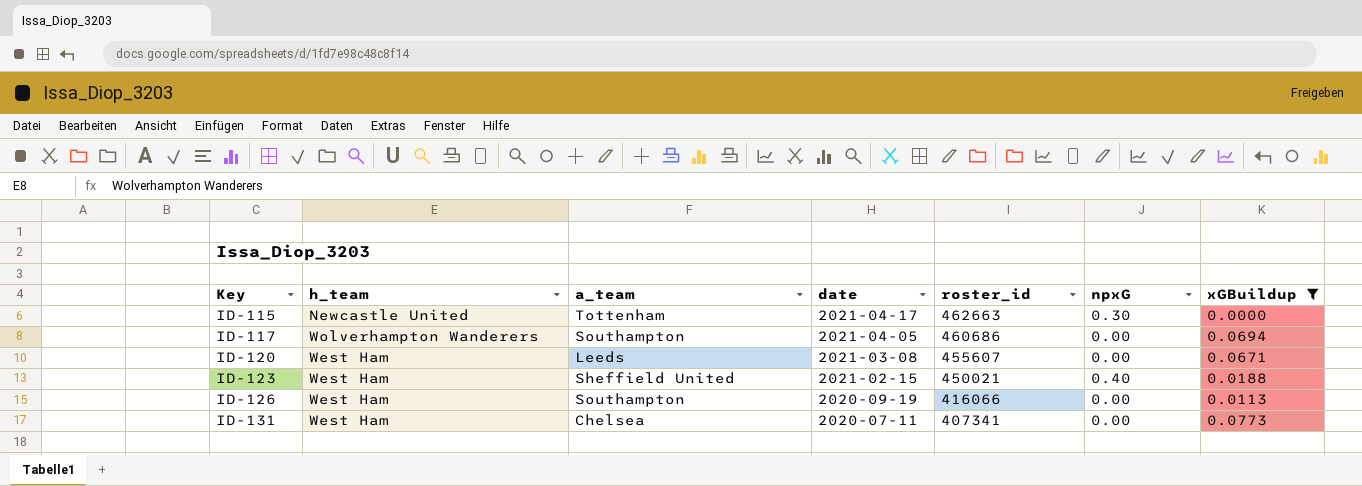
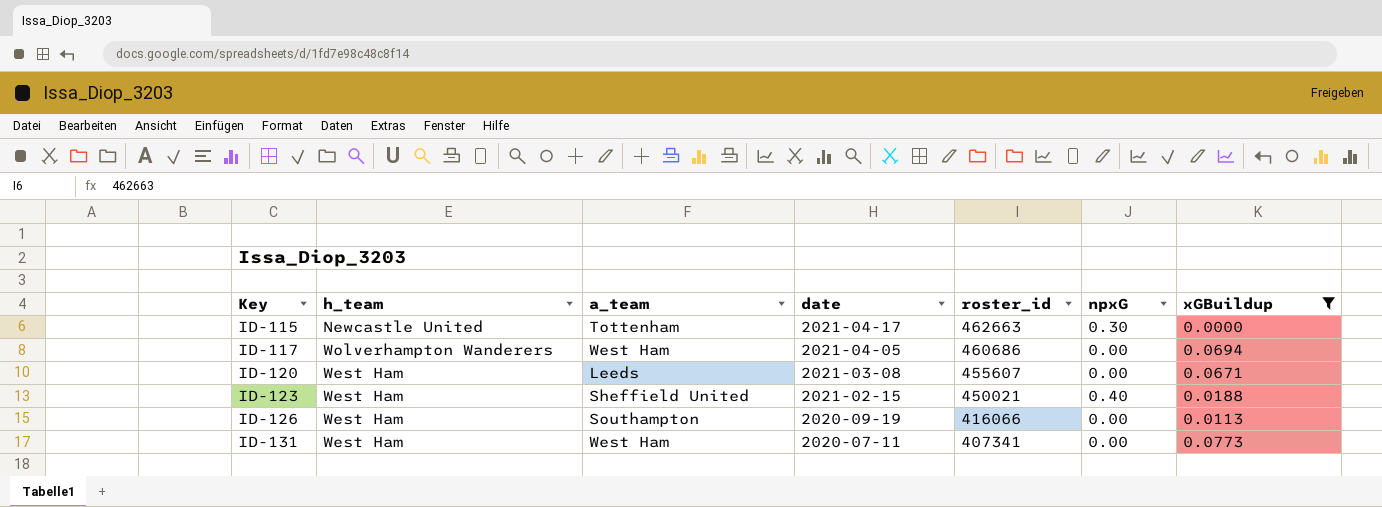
ID-117 | a_team: Southampton -> West Ham
ID-131 | a_team: Chelsea -> West Ham

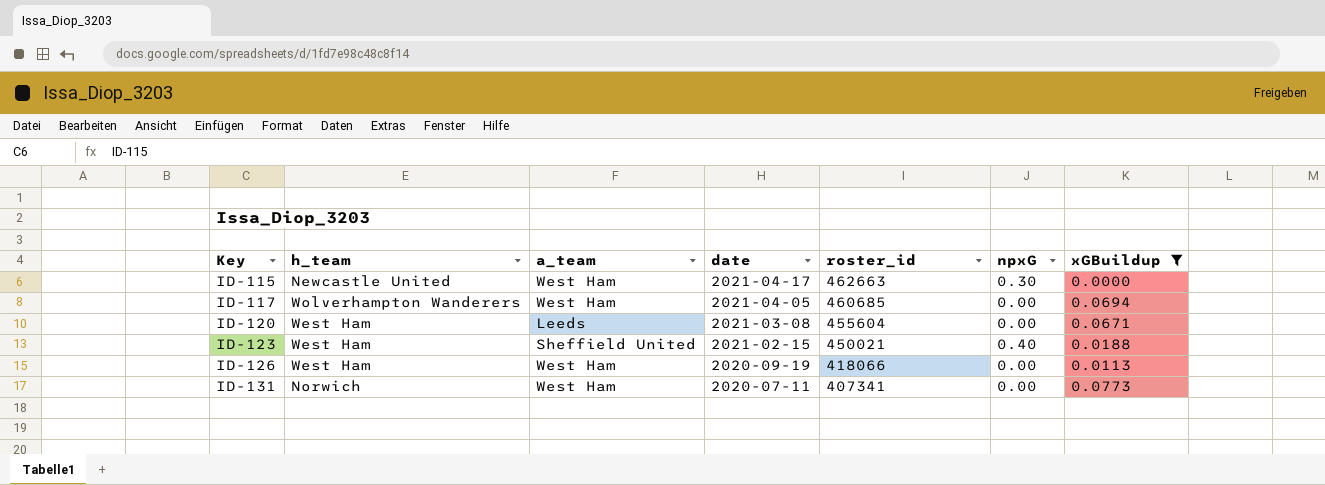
ID-115 | a_team: Tottenham -> West Ham
ID-117 | roster_id: 460686 -> 460685
ID-120 | roster_id: 455607 -> 455604
ID-126 | a_team: Southampton -> West Ham
ID-126 | roster_id: 416066 -> 418066
ID-131 | h_team: West Ham -> Norwich

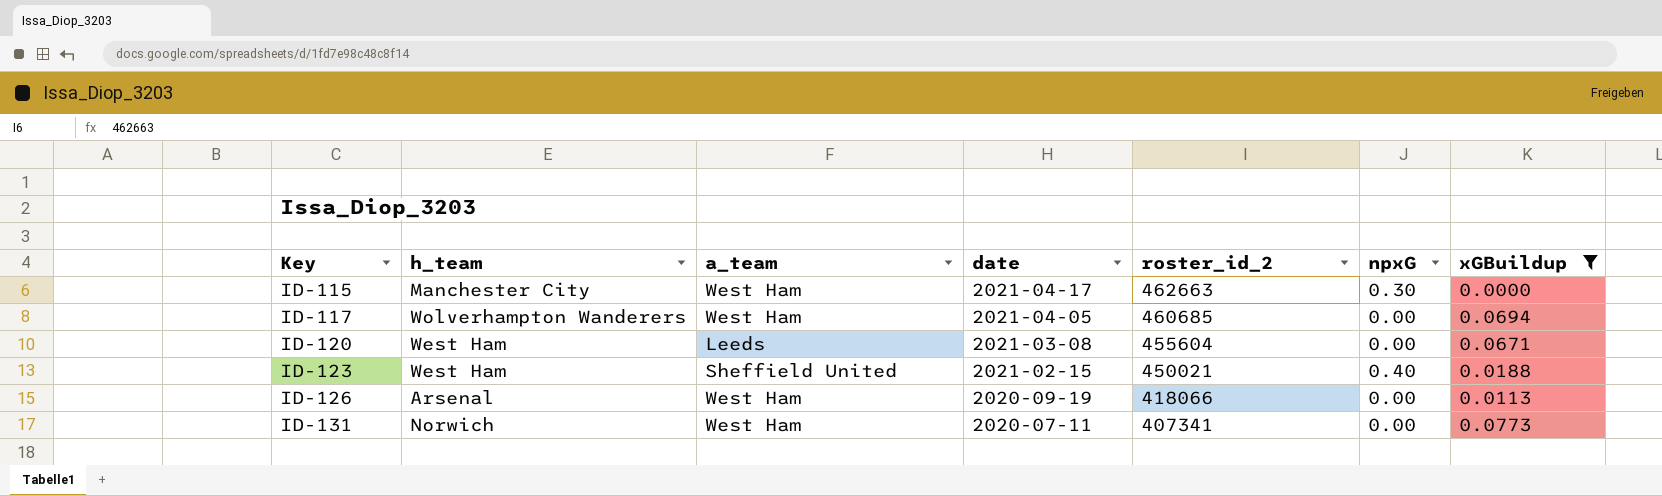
column name: roster_id -> roster_id_2
ID-115 | h_team: Newcastle United -> Manchester City
ID-126 | h_team: West Ham -> Arsenal

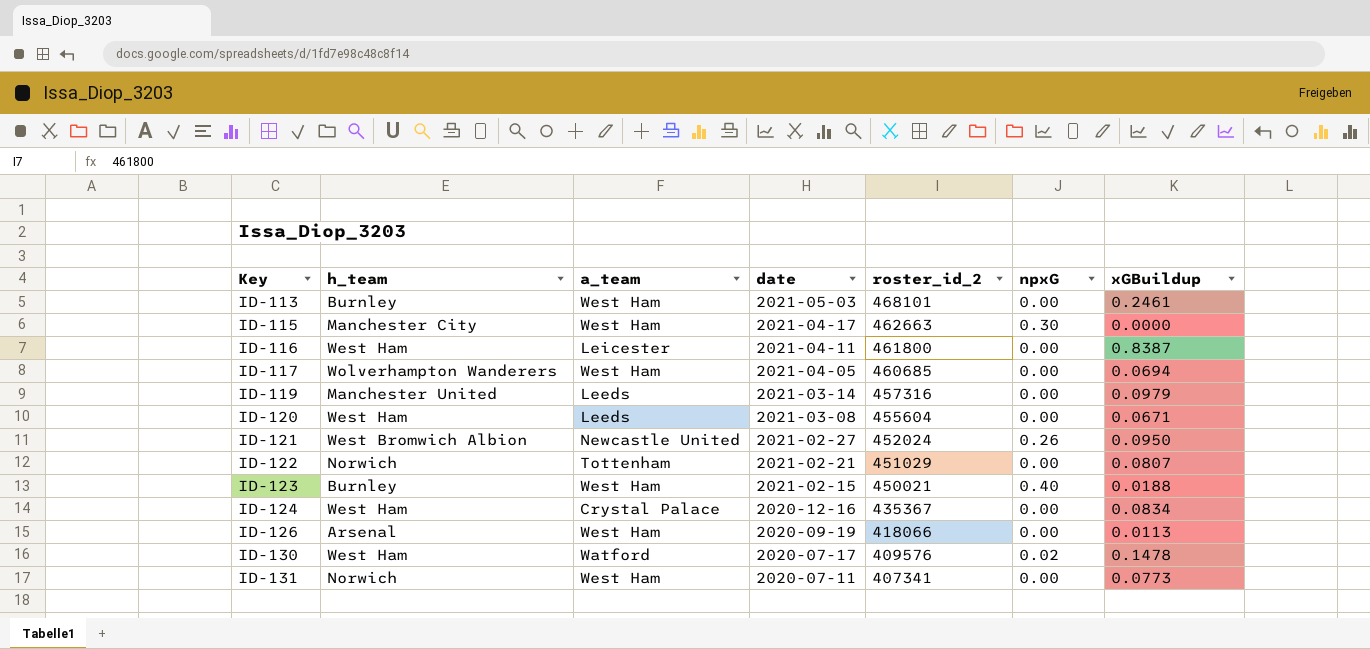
filter: xGBuildup <= 0.0773 -> none
ID-123 | h_team: West Ham -> Burnley
ID-123 | a_team: Sheffield United -> West Ham

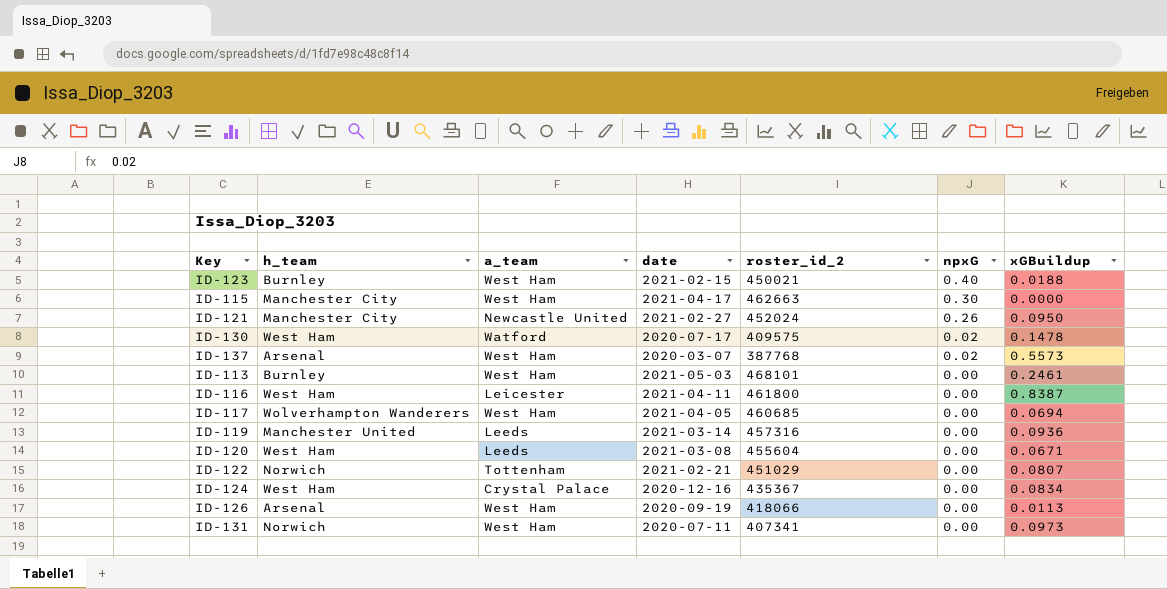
row order: Key ascending -> npxG descending
ID-121 | h_team: West Bromwich Albion -> Manchester City
ID-130 | roster_id_2: 409576 -> 409575
row ID-137: none -> Arsenal | West Ham | 2020-03-07 | 387768 | 0.02 | 0.5573
ID-119 | xGBuildup: 0.0979 -> 0.0936
ID-131 | xGBuildup: 0.0773 -> 0.0973

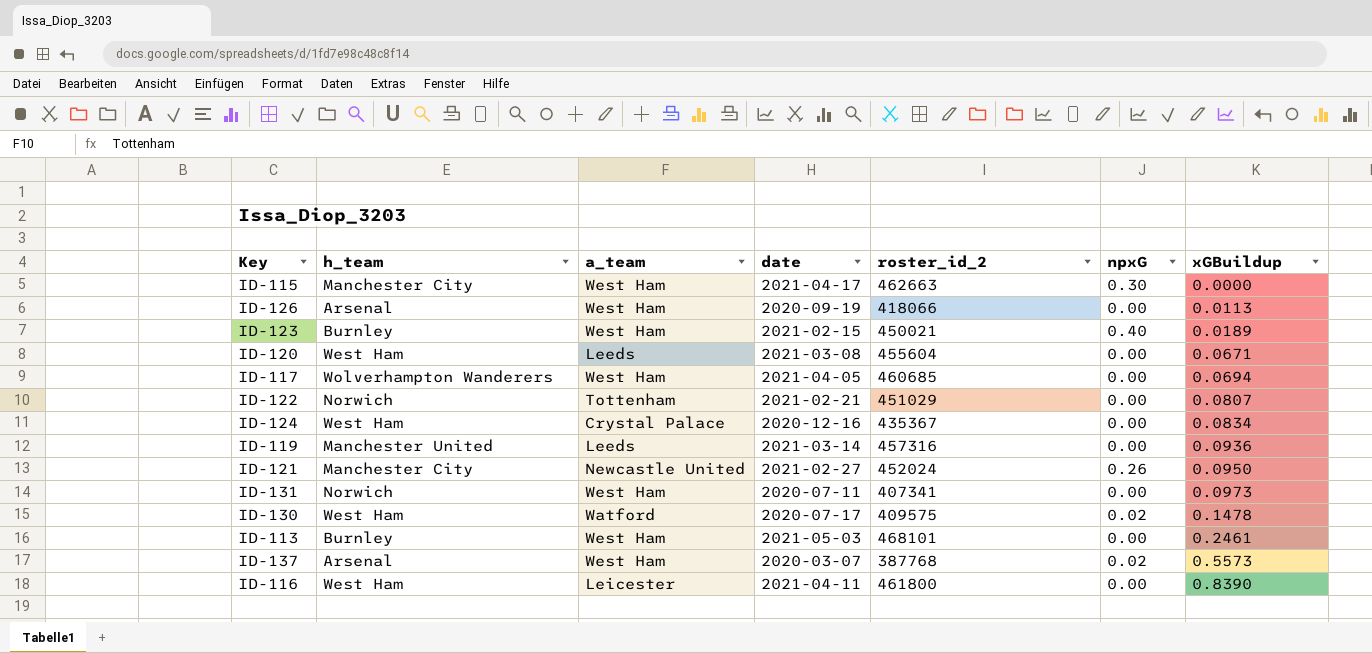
row order: npxG descending -> xGBuildup ascending
ID-123 | xGBuildup: 0.0188 -> 0.0189
ID-116 | xGBuildup: 0.8387 -> 0.8390

